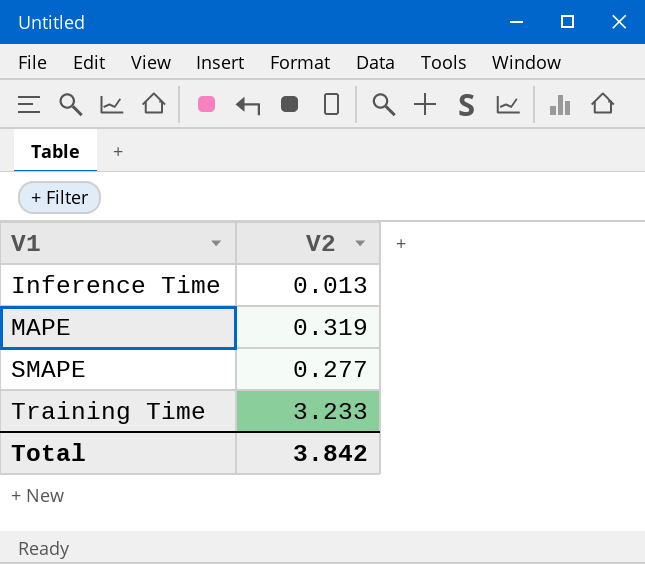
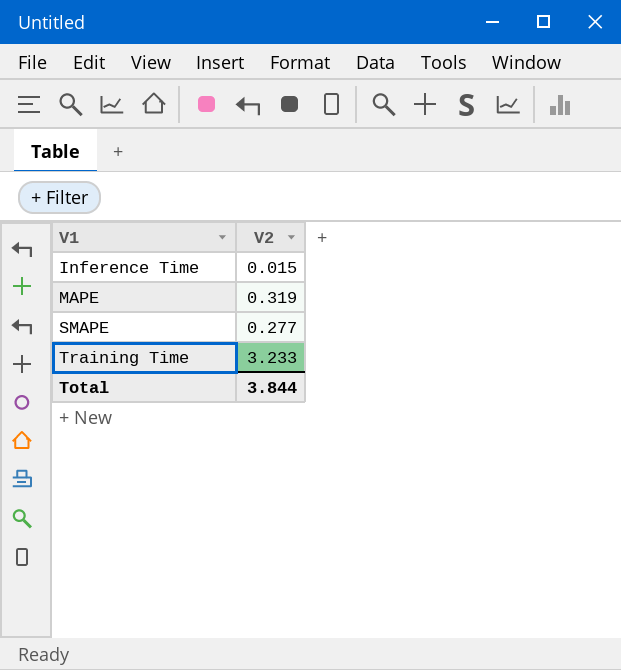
Inference Time | V2: 0.013 -> 0.015
Total | V2: 3.842 -> 3.844

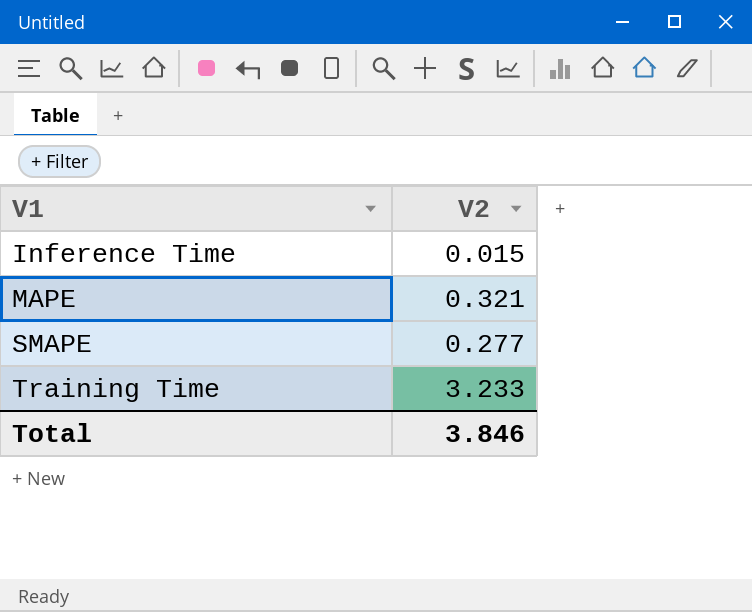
MAPE | V2: 0.319 -> 0.321
Total | V2: 3.844 -> 3.846

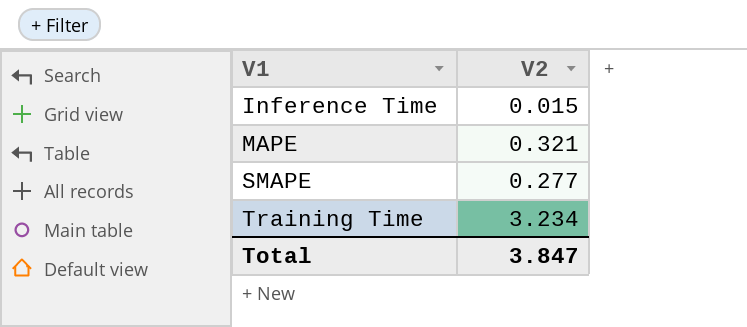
Training Time | V2: 3.233 -> 3.234
Total | V2: 3.846 -> 3.847

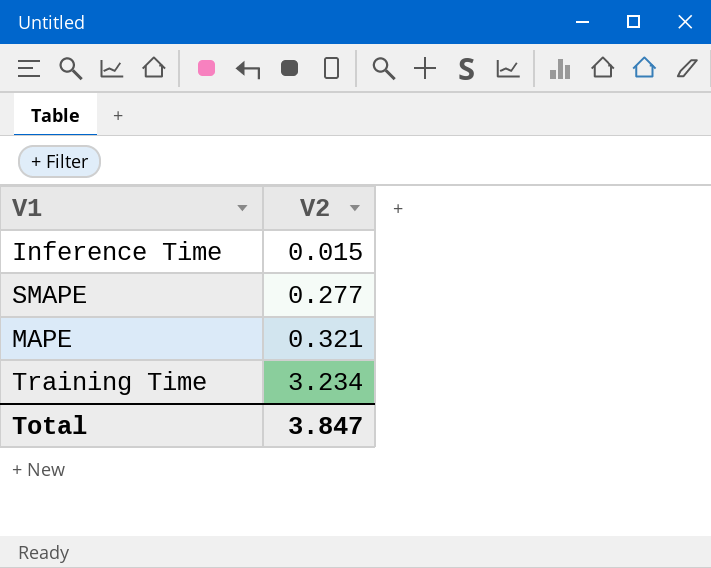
row order: V1 ascending -> V2 ascending

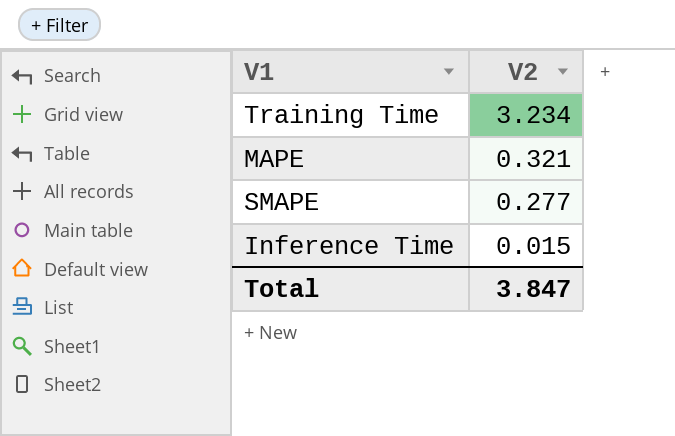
row order: V2 ascending -> V2 descending

